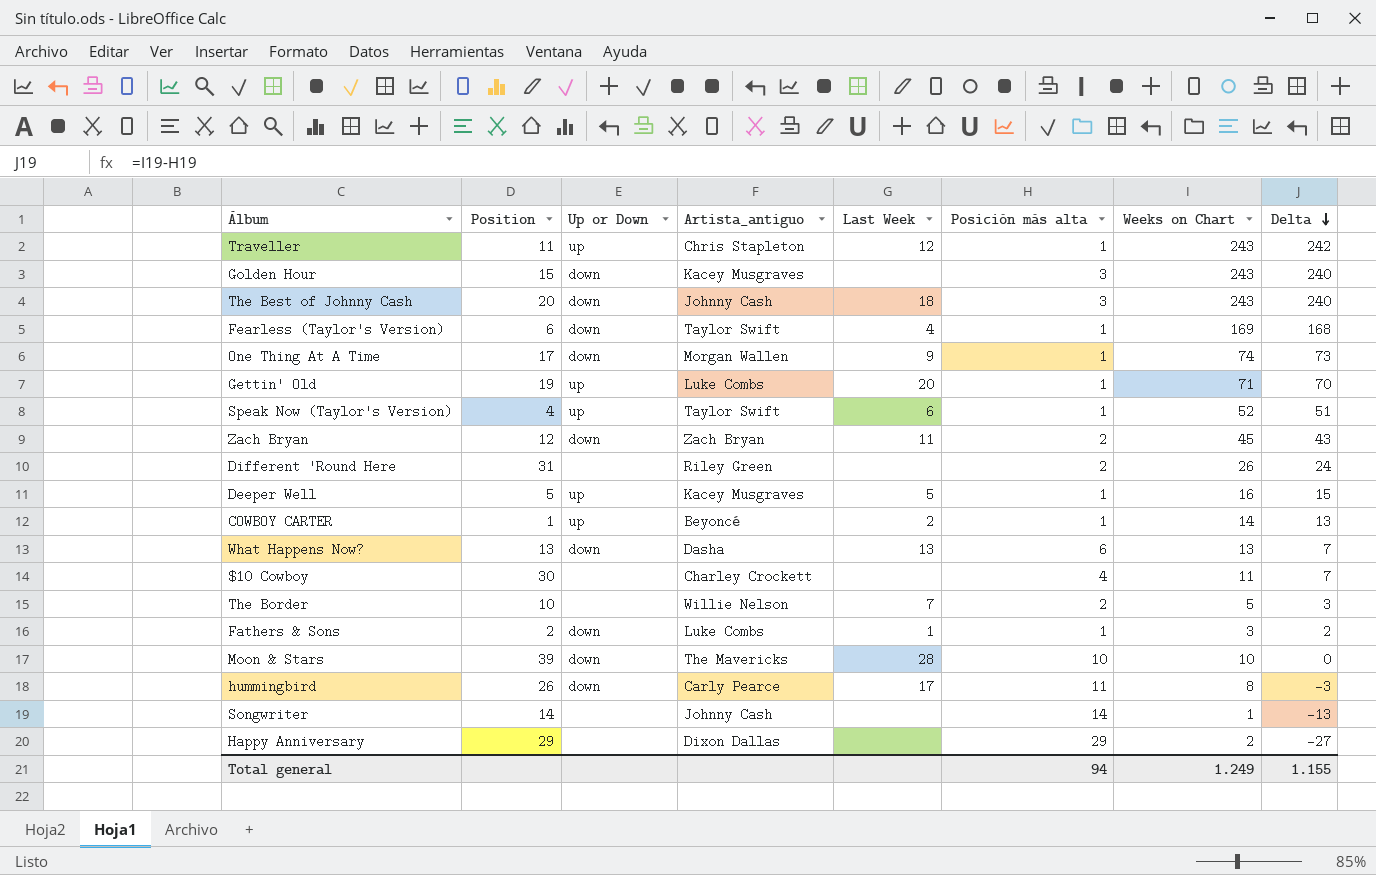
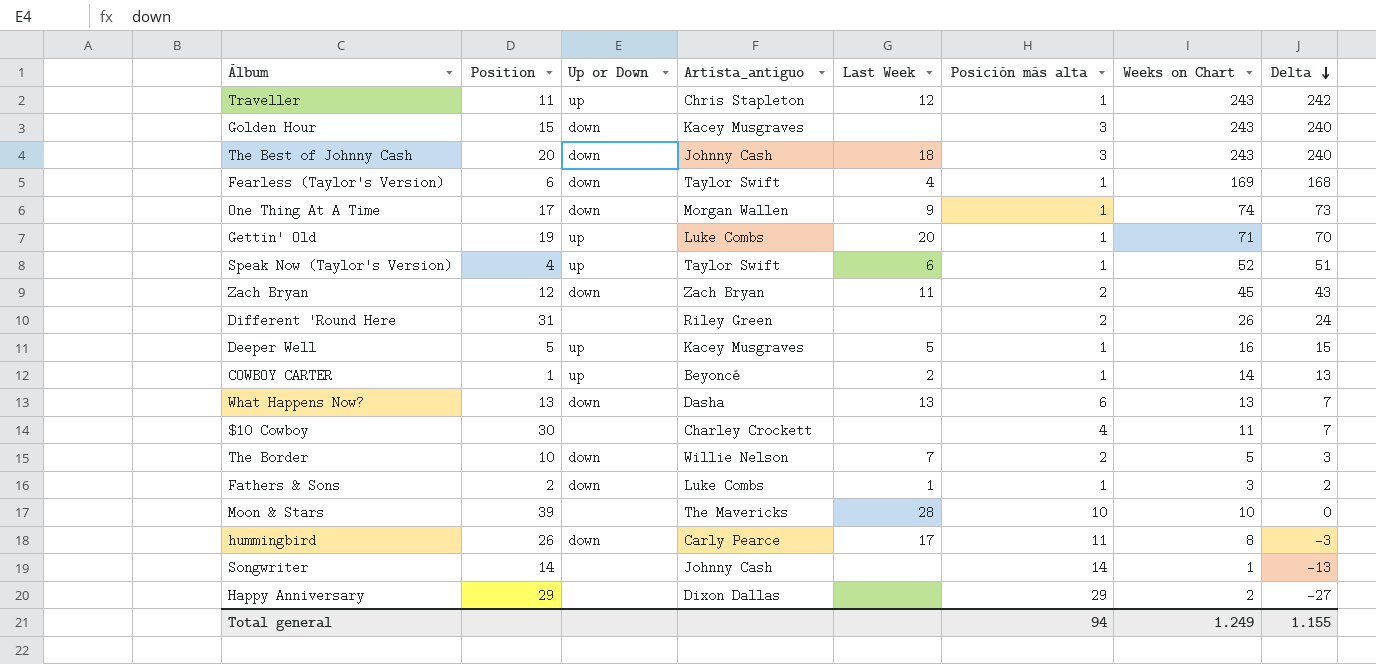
The Border | Up or Down: none -> down
Moon & Stars | Up or Down: down -> none

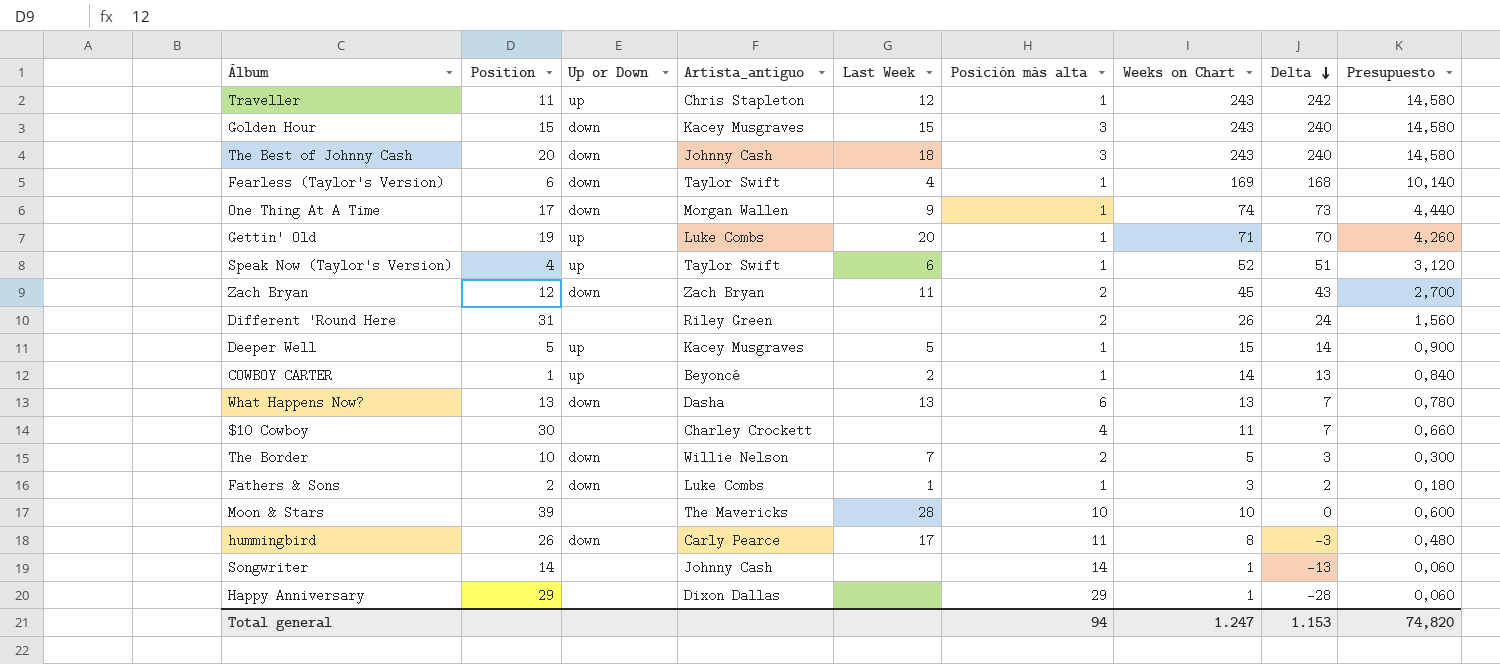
column Presupuesto | formula: none -> [Weeks on Chart] * 0,06
Golden Hour | Last Week: none -> 15
Deeper Well | Weeks on Chart: 16 -> 15
Deeper Well | Delta: 15 -> 14
Happy Anniversary | Weeks on Chart: 2 -> 1
Happy Anniversary | Delta: -27 -> -28
Total general | Weeks on Chart: 1.249 -> 1.247
Total general | Delta: 1.155 -> 1.153

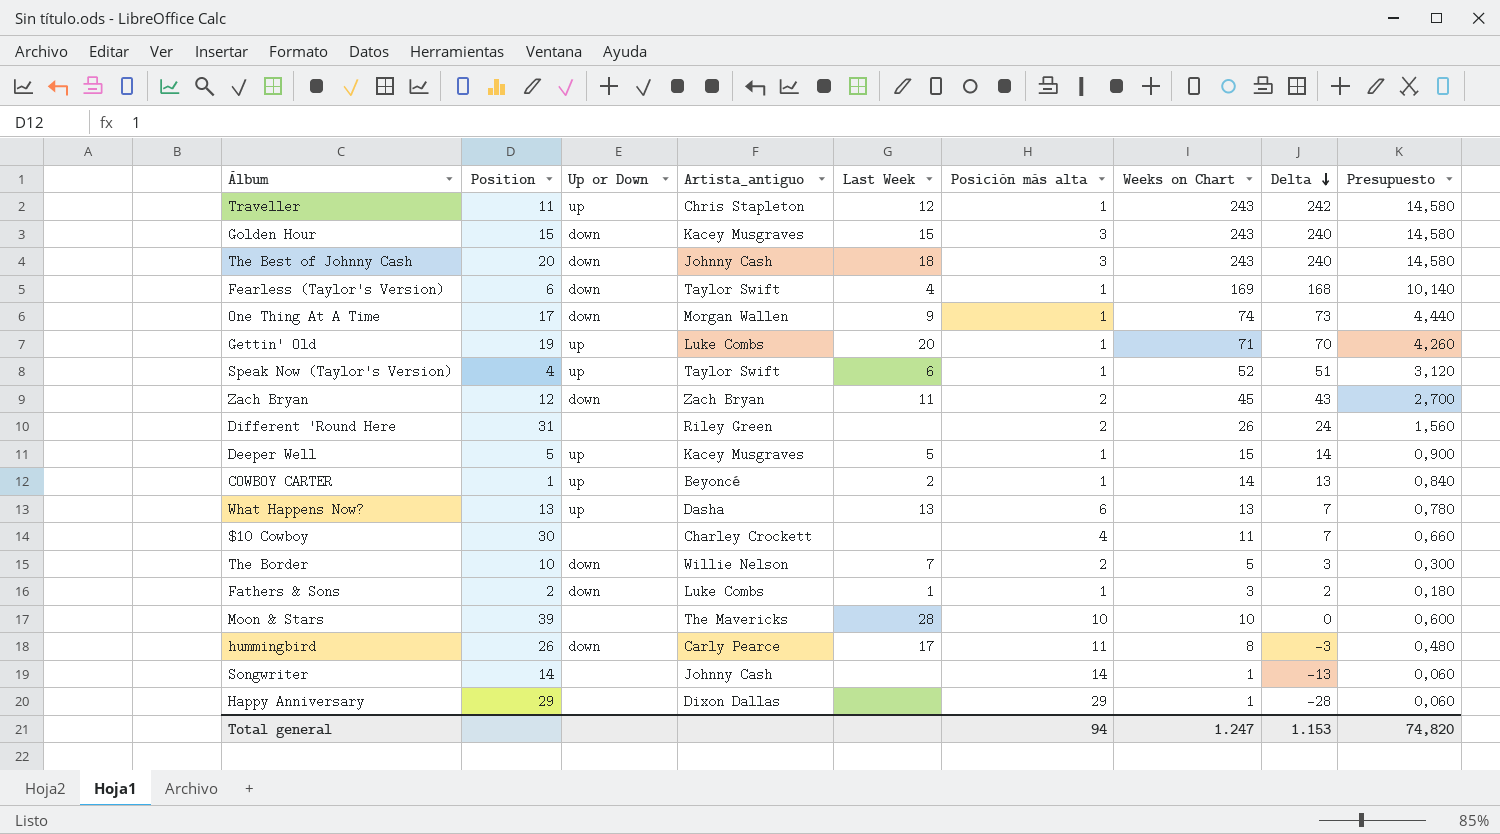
What Happens Now? | Up or Down: down -> up

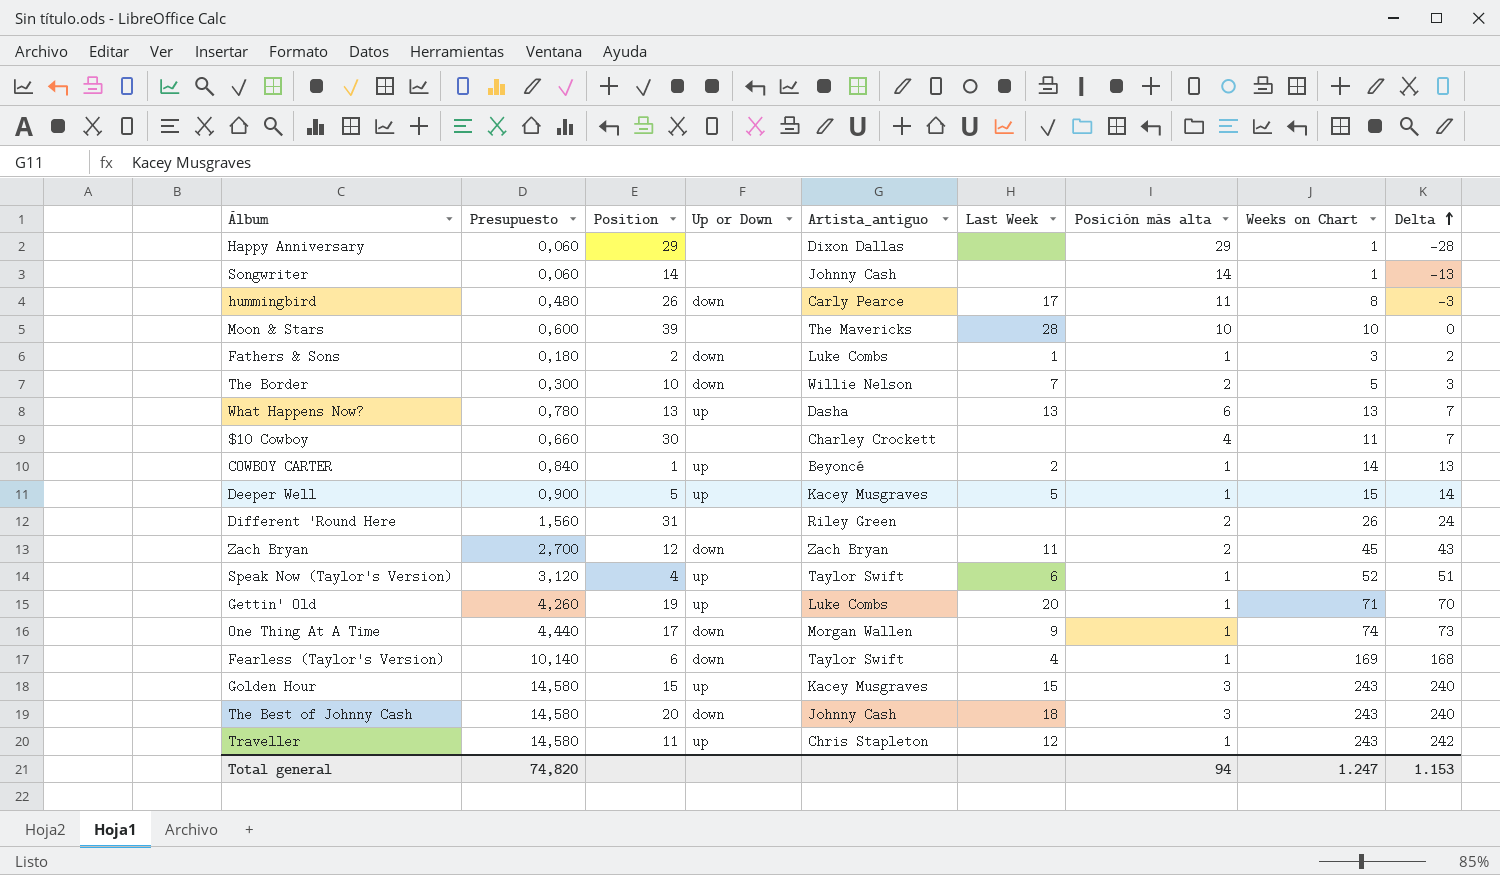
row order: Delta descending -> Delta ascending
column Presupuesto | position: 9 -> 2
Golden Hour | Up or Down: down -> up

